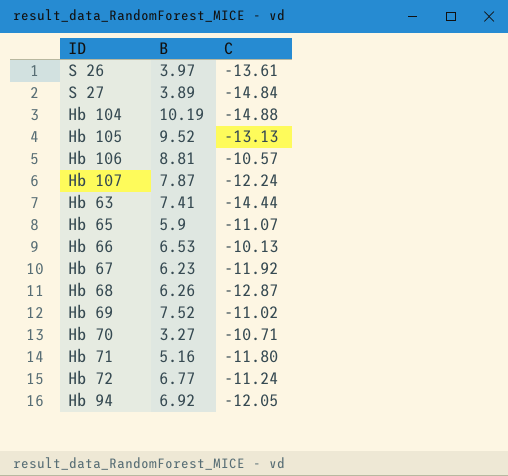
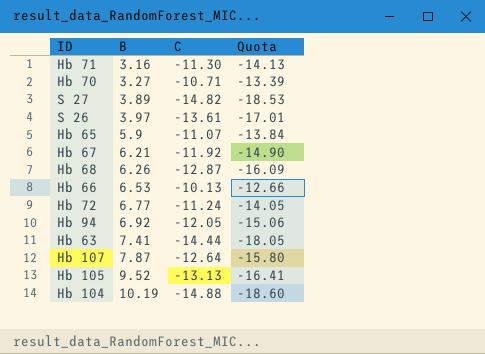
row order: none -> B ascending
column Quota | formula: none -> [C] * 1.25
row Hb 106: 8.81 | -10.57 -> none
row Hb 69: 7.52 | -11.02 -> none
Hb 71 | B: 5.16 -> 3.16
Hb 71 | C: -11.80 -> -11.30
S 27 | C: -14.84 -> -14.82
Hb 67 | B: 6.23 -> 6.21
Hb 107 | C: -12.24 -> -12.64

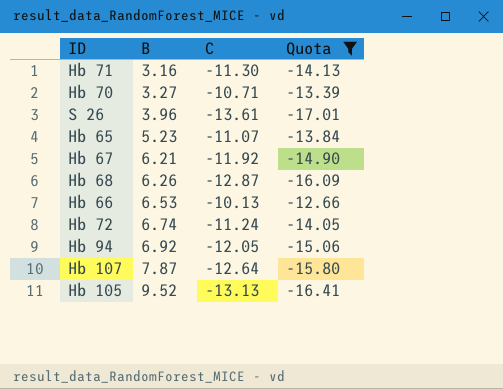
filter: none -> Quota >= -17.01
S 26 | B: 3.97 -> 3.96
Hb 65 | B: 5.9 -> 5.23
Hb 72 | B: 6.77 -> 6.74

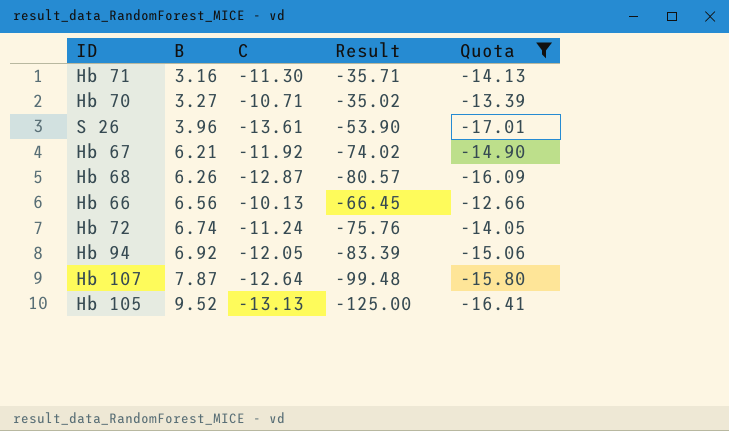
column Result | formula: none -> [B] * [C]
row Hb 65: 5.23 | -11.07 | -13.84 -> none
Hb 66 | B: 6.53 -> 6.56

